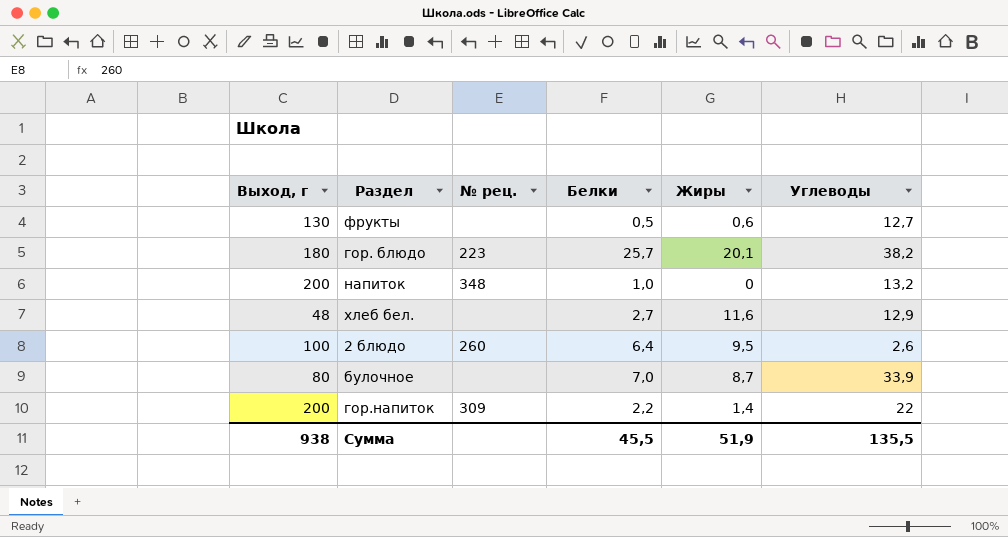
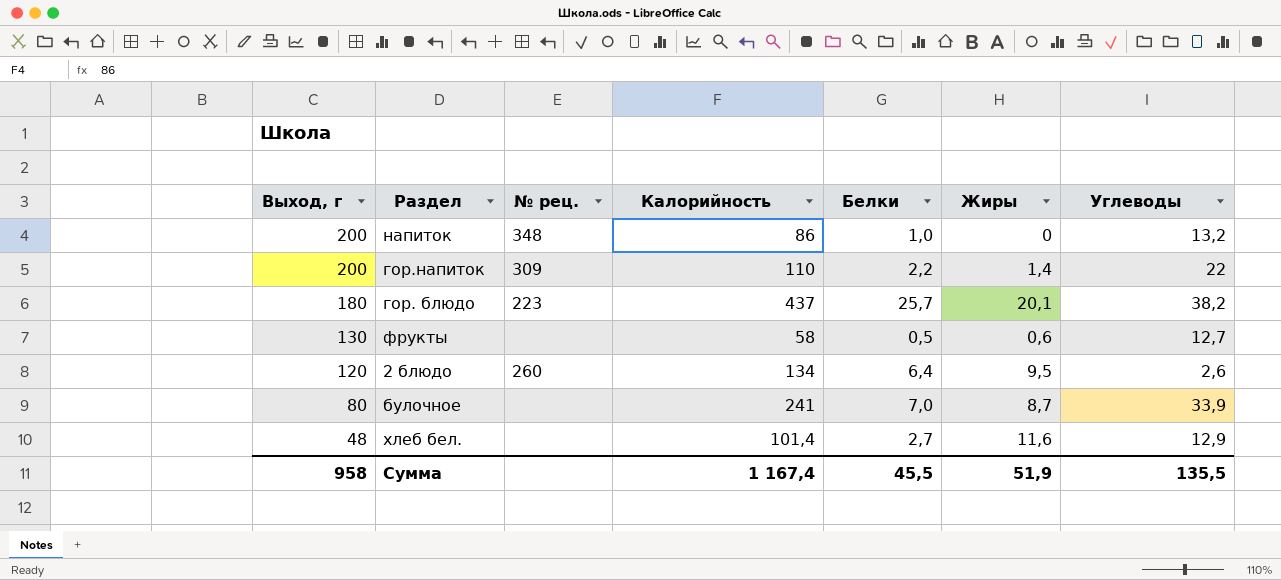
row order: none -> Выход, г descending
column Калорийность | position: none -> 4
2 блюдо | Выход, г: 100 -> 120
Сумма | Выход, г: 938 -> 958

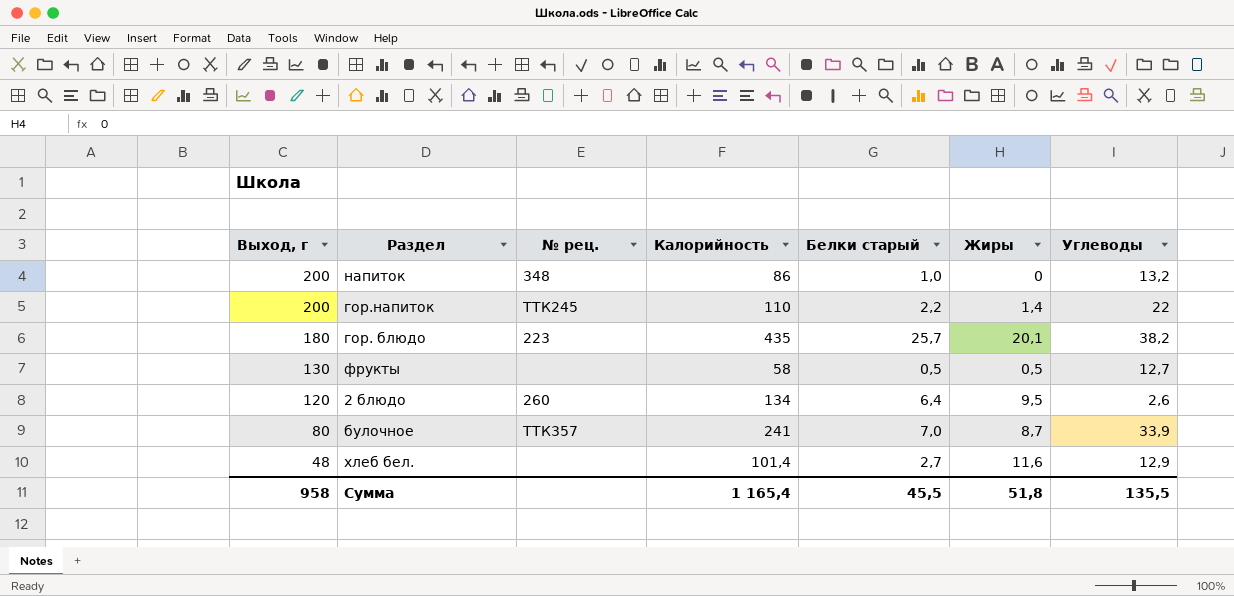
column name: Белки -> Белки старый
гор.напиток | № рец.: 309 -> ТТК245
гор. блюдо | Калорийность: 437 -> 435
фрукты | Жиры: 0,6 -> 0,5
булочное | № рец.: none -> ТТК357
Сумма | Калорийность: 1 167,4 -> 1 165,4
Сумма | Жиры: 51,9 -> 51,8

